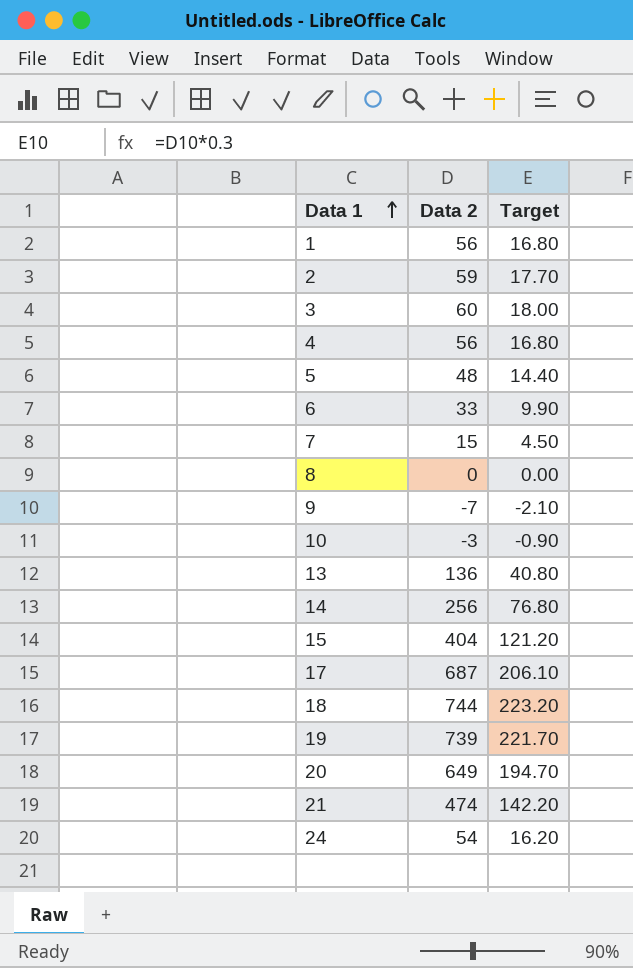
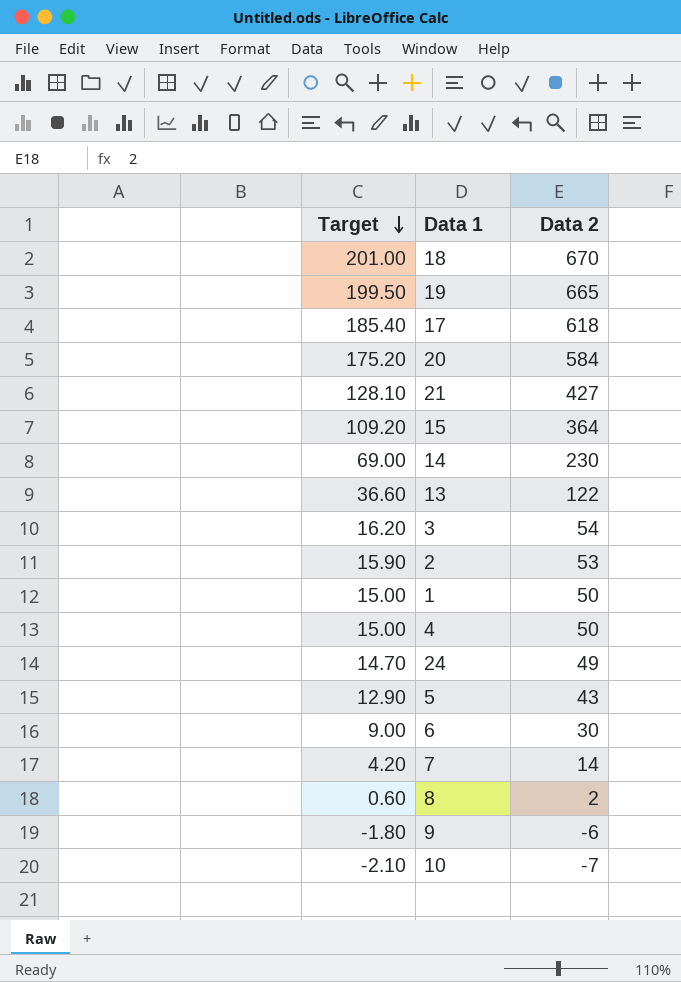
row order: Data 1 ascending -> Target descending
column Target | position: 3 -> 1
18 | Target: 223.20 -> 201.00
18 | Data 2: 744 -> 670
19 | Target: 221.70 -> 199.50
19 | Data 2: 739 -> 665
17 | Target: 206.10 -> 185.40
17 | Data 2: 687 -> 618
20 | Target: 194.70 -> 175.20
20 | Data 2: 649 -> 584
21 | Target: 142.20 -> 128.10
21 | Data 2: 474 -> 427
15 | Target: 121.20 -> 109.20
15 | Data 2: 404 -> 364
14 | Target: 76.80 -> 69.00
14 | Data 2: 256 -> 230
13 | Target: 40.80 -> 36.60
13 | Data 2: 136 -> 122
3 | Target: 18.00 -> 16.20
3 | Data 2: 60 -> 54
2 | Target: 17.70 -> 15.90
2 | Data 2: 59 -> 53
1 | Target: 16.80 -> 15.00
1 | Data 2: 56 -> 50
4 | Target: 16.80 -> 15.00
4 | Data 2: 56 -> 50
24 | Target: 16.20 -> 14.70
24 | Data 2: 54 -> 49
5 | Target: 14.40 -> 12.90
5 | Data 2: 48 -> 43
6 | Target: 9.90 -> 9.00
6 | Data 2: 33 -> 30
7 | Target: 4.50 -> 4.20
7 | Data 2: 15 -> 14
8 | Target: 0.00 -> 0.60
8 | Data 2: 0 -> 2
9 | Target: -2.10 -> -1.80
9 | Data 2: -7 -> -6
10 | Target: -0.90 -> -2.10
10 | Data 2: -3 -> -7

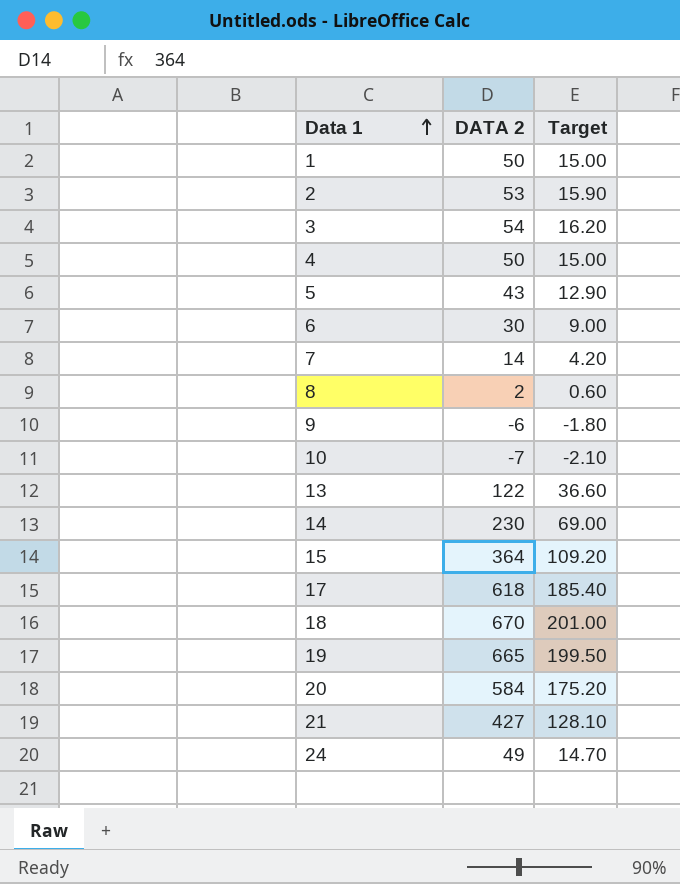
row order: Target descending -> Data 1 ascending
column name: Data 2 -> DATA 2
column Target | position: 1 -> 3

